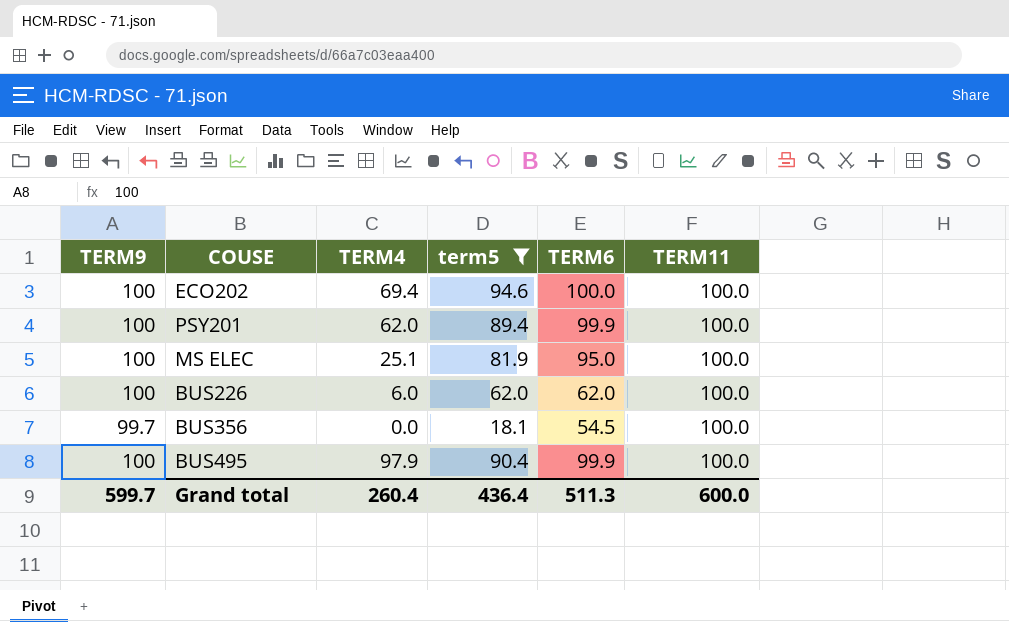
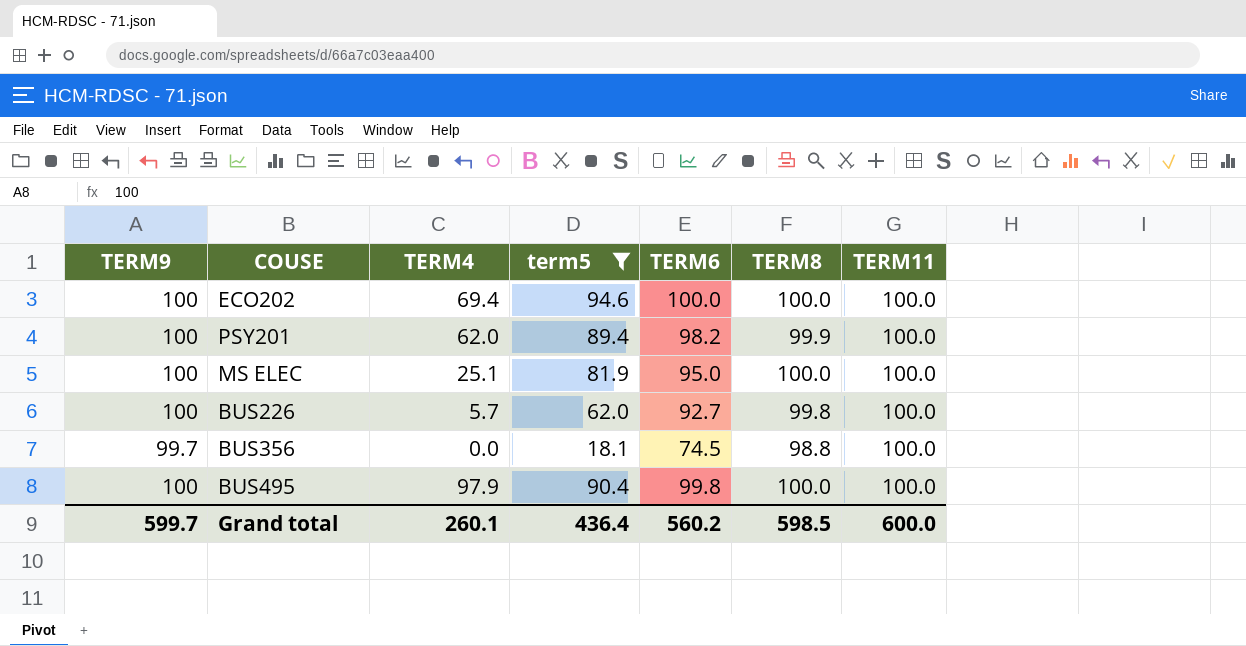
column TERM8 | position: none -> 6
PSY201 | TERM6: 99.9 -> 98.2
BUS226 | TERM4: 6.0 -> 5.7
BUS226 | TERM6: 62.0 -> 92.7
BUS356 | TERM6: 54.5 -> 74.5
BUS495 | TERM6: 99.9 -> 99.8
Grand total | TERM4: 260.4 -> 260.1
Grand total | TERM6: 511.3 -> 560.2

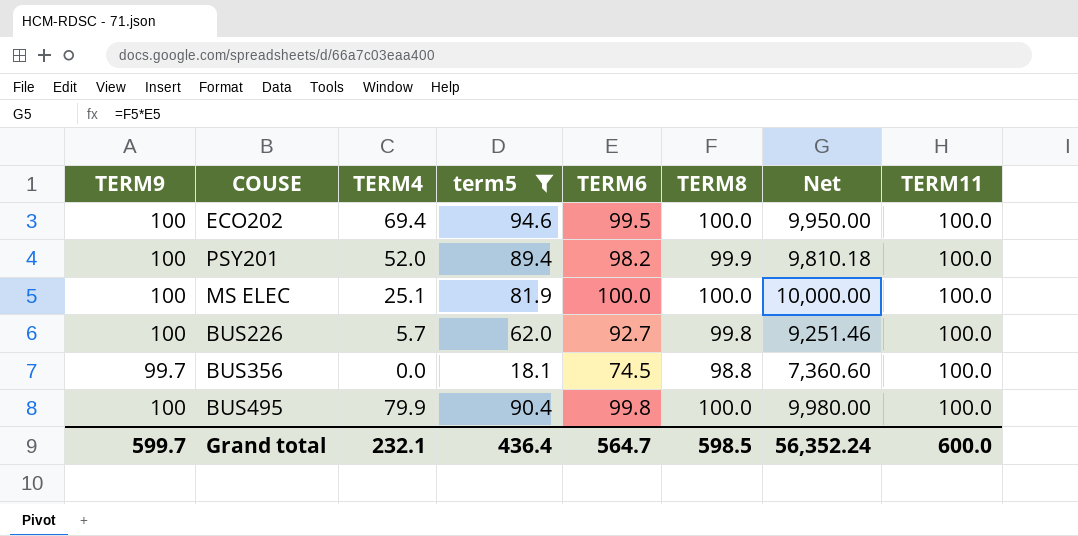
column Net | formula: none -> [TERM6] * [TERM8]
ECO202 | TERM6: 100.0 -> 99.5
PSY201 | TERM4: 62.0 -> 52.0
MS ELEC | TERM6: 95.0 -> 100.0
BUS495 | TERM4: 97.9 -> 79.9
Grand total | TERM4: 260.1 -> 232.1
Grand total | TERM6: 560.2 -> 564.7

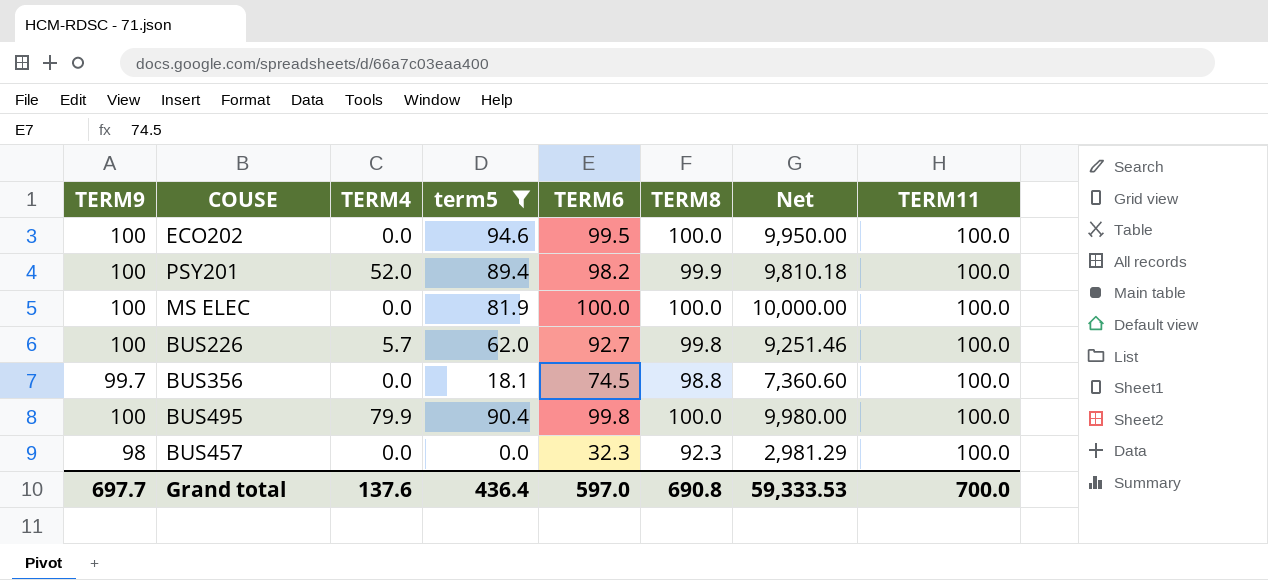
ECO202 | TERM4: 69.4 -> 0.0
MS ELEC | TERM4: 25.1 -> 0.0
row BUS457: none -> 98 | 0.0 | 0.0 | 32.3 | 92.3 | 2,981.29 | 100.0
Grand total | TERM9: 599.7 -> 697.7
Grand total | TERM4: 232.1 -> 137.6
Grand total | TERM6: 564.7 -> 597.0
Grand total | TERM8: 598.5 -> 690.8
Grand total | Net: 56,352.24 -> 59,333.53
Grand total | TERM11: 600.0 -> 700.0

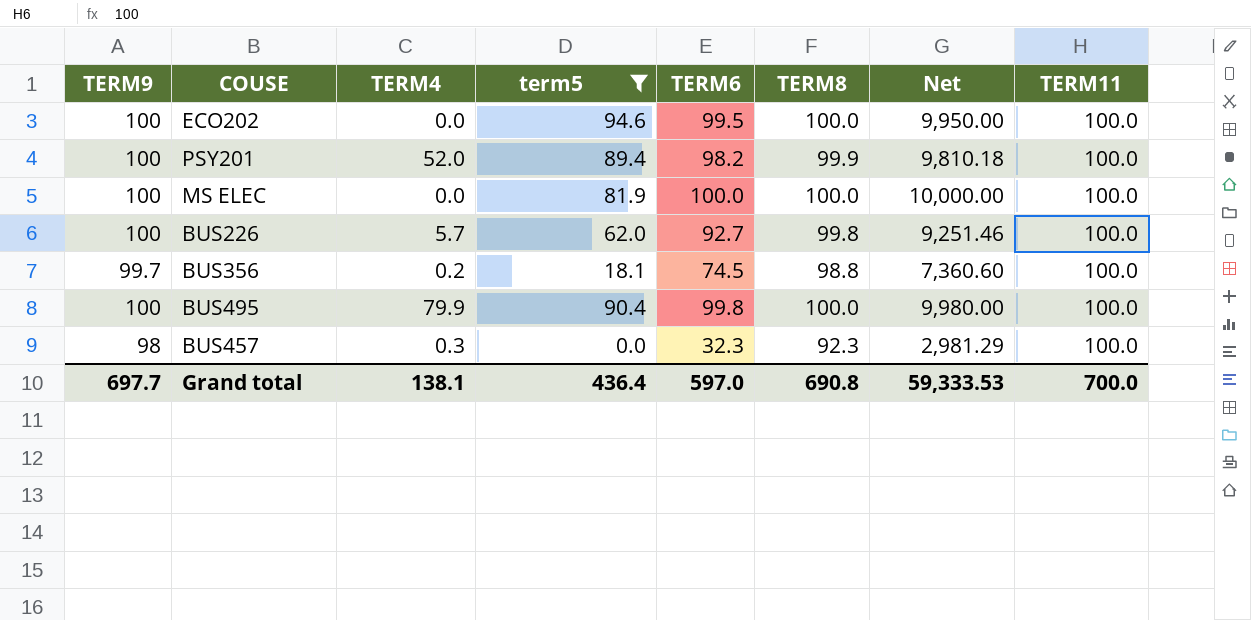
BUS356 | TERM4: 0.0 -> 0.2
BUS457 | TERM4: 0.0 -> 0.3
Grand total | TERM4: 137.6 -> 138.1

